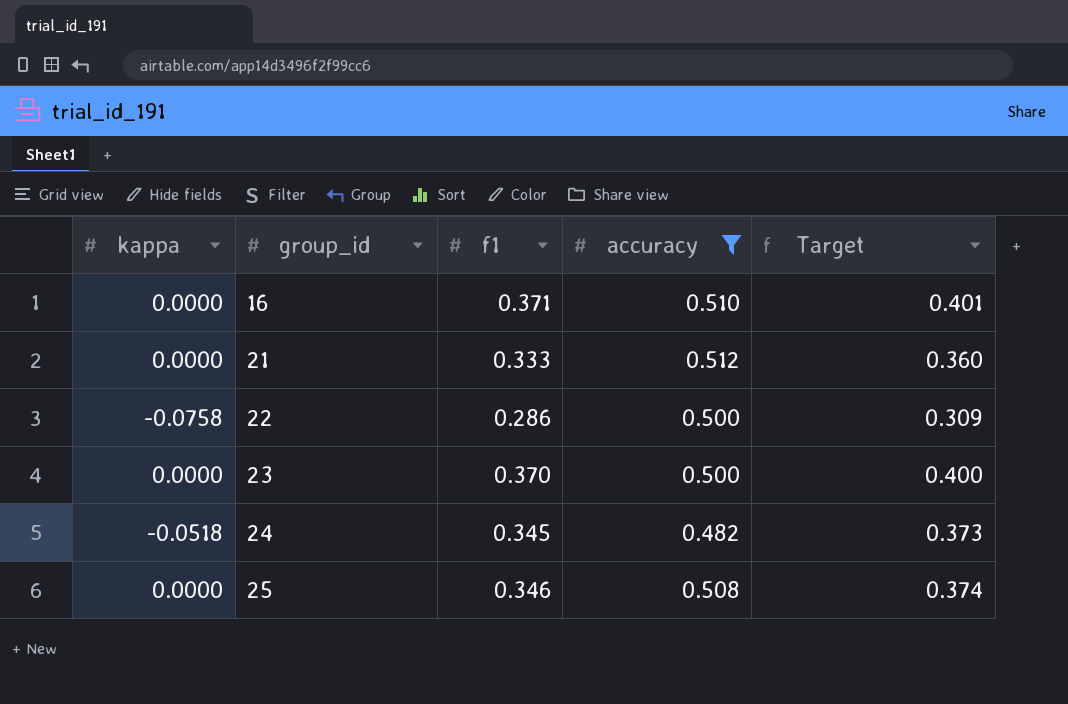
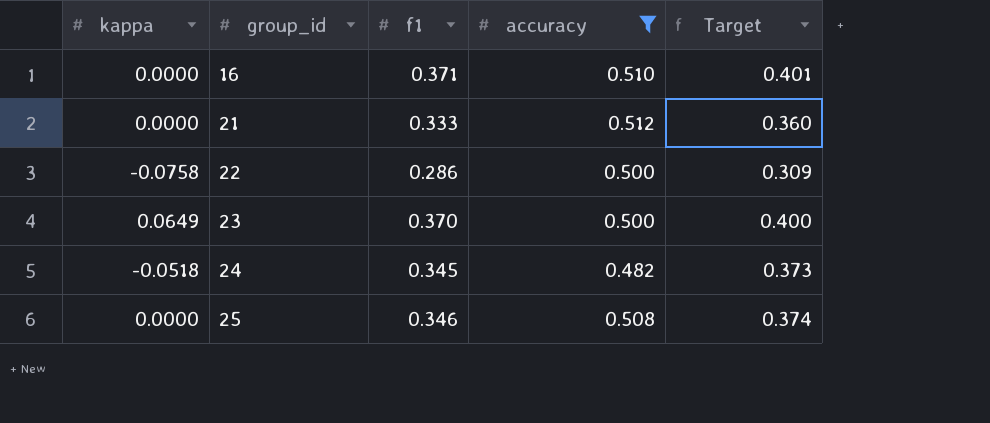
23 | kappa: 0.0000 -> 0.0649

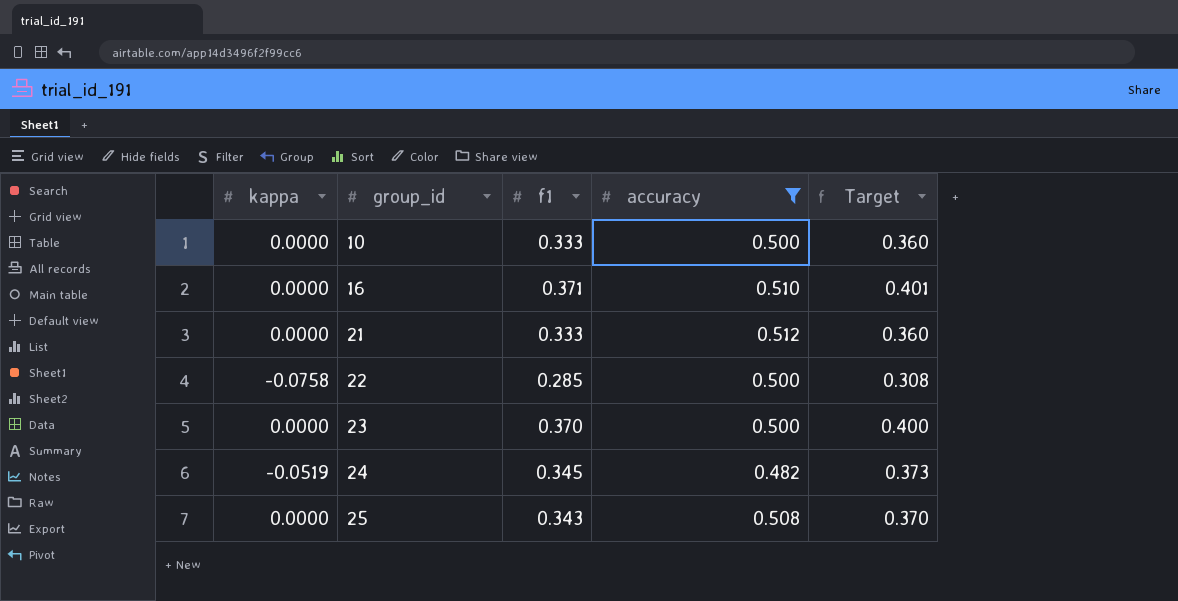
row 10: none -> 0.0000 | 0.333 | 0.500 | 0.360
22 | f1: 0.286 -> 0.285
22 | Target: 0.309 -> 0.308
23 | kappa: 0.0649 -> 0.0000
24 | kappa: -0.0518 -> -0.0519
25 | f1: 0.346 -> 0.343
25 | Target: 0.374 -> 0.370

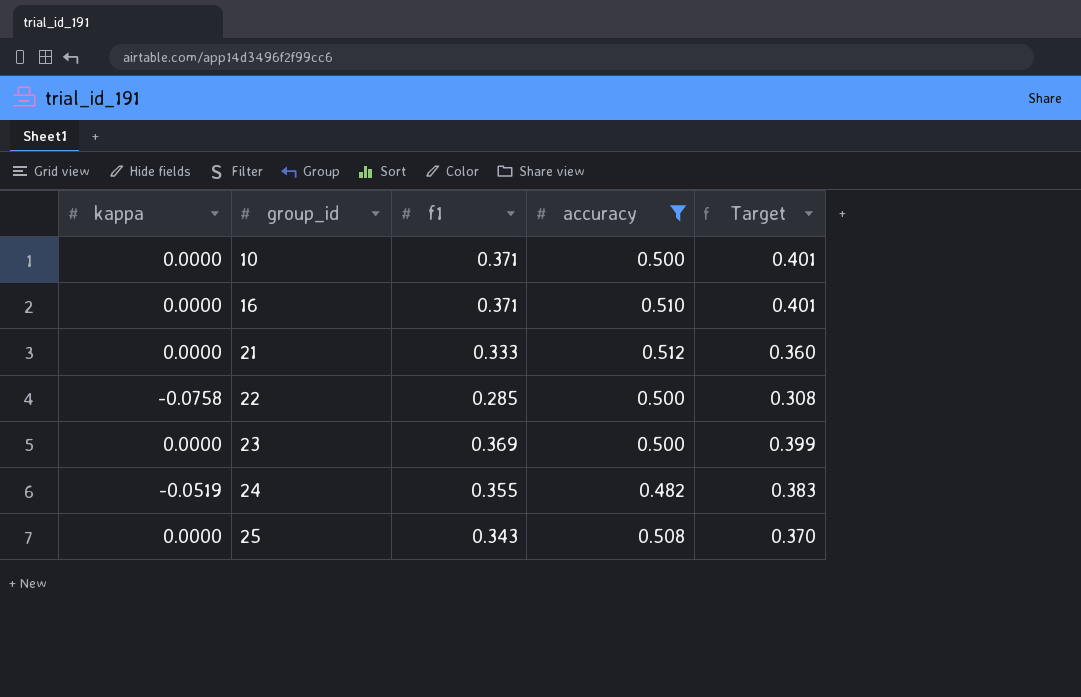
10 | f1: 0.333 -> 0.371
10 | Target: 0.360 -> 0.401
23 | f1: 0.370 -> 0.369
23 | Target: 0.400 -> 0.399
24 | f1: 0.345 -> 0.355
24 | Target: 0.373 -> 0.383

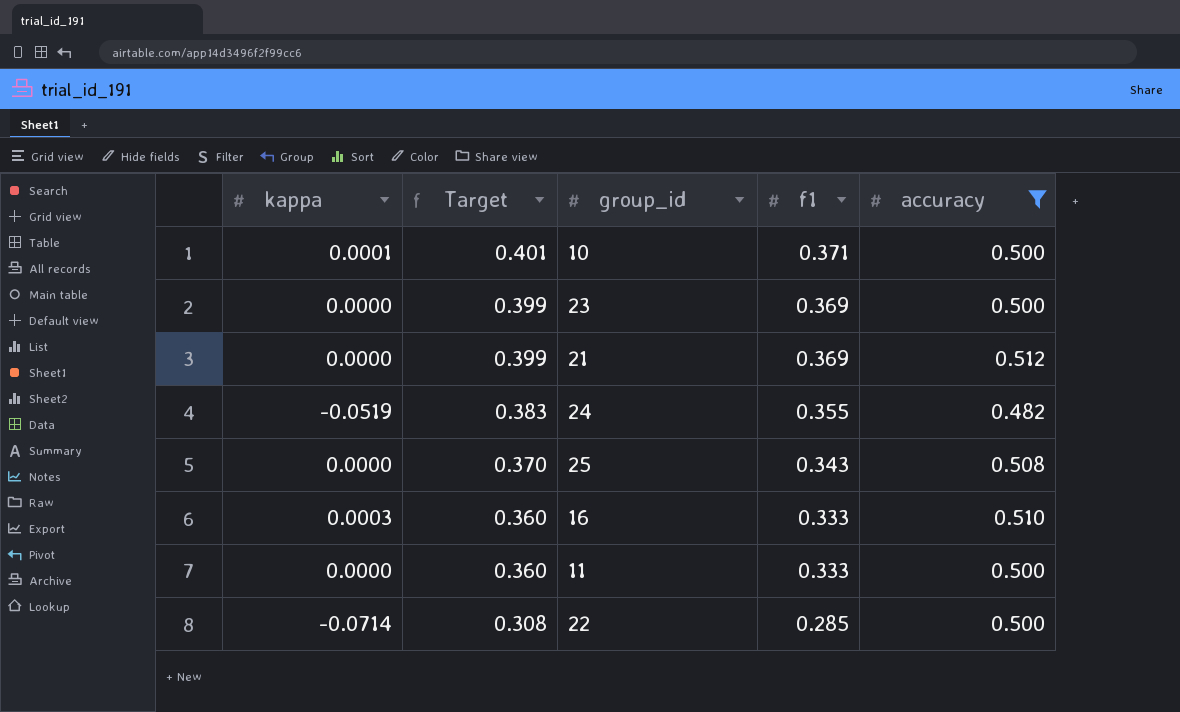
row order: group_id ascending -> Target descending
column Target | position: 5 -> 2
10 | kappa: 0.0000 -> 0.0001
21 | Target: 0.360 -> 0.399
21 | f1: 0.333 -> 0.369
16 | kappa: 0.0000 -> 0.0003
16 | Target: 0.401 -> 0.360
16 | f1: 0.371 -> 0.333
row 11: none -> 0.0000 | 0.360 | 0.333 | 0.500
22 | kappa: -0.0758 -> -0.0714

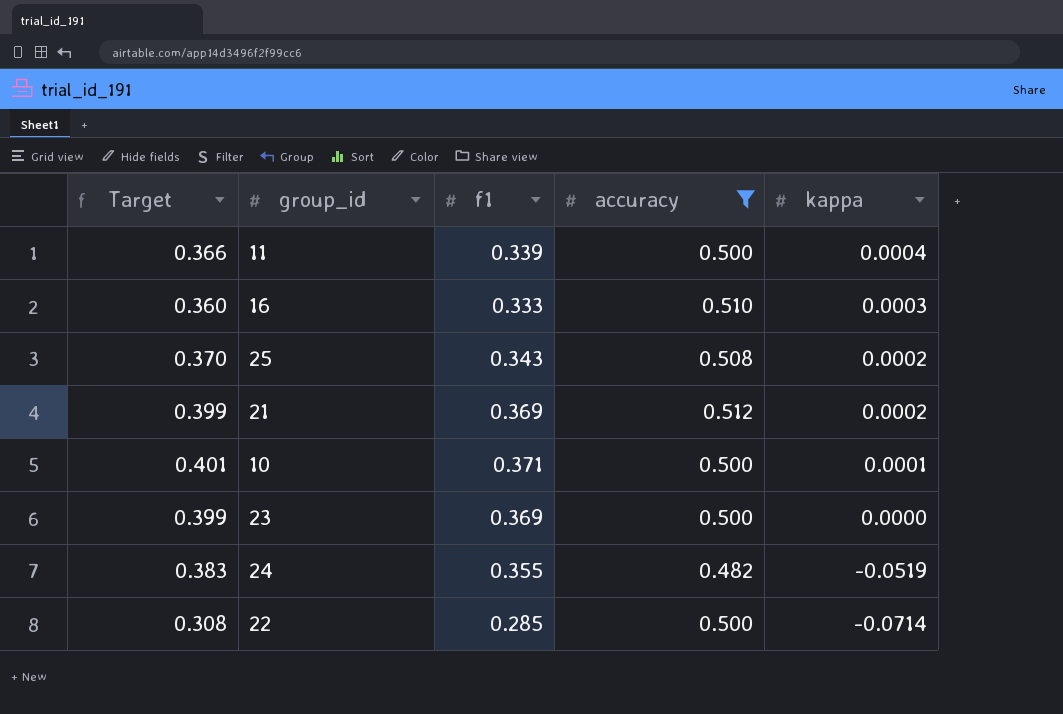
row order: Target descending -> kappa descending
column kappa | position: 1 -> 5
11 | Target: 0.360 -> 0.366
11 | f1: 0.333 -> 0.339
11 | kappa: 0.0000 -> 0.0004
25 | kappa: 0.0000 -> 0.0002
21 | kappa: 0.0000 -> 0.0002

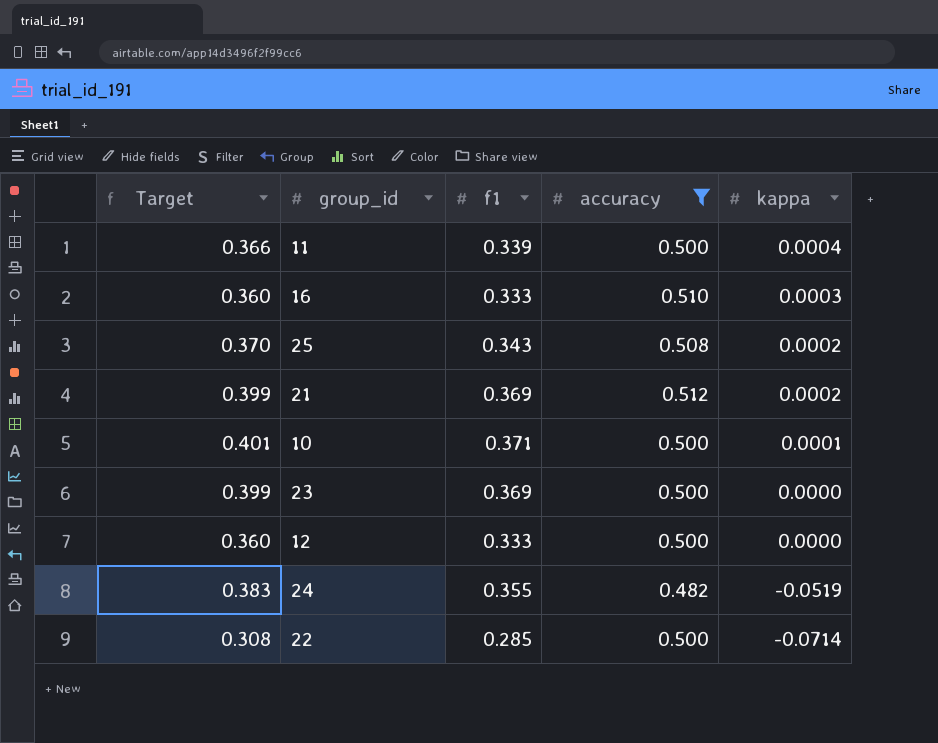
row 12: none -> 0.360 | 0.333 | 0.500 | 0.0000

